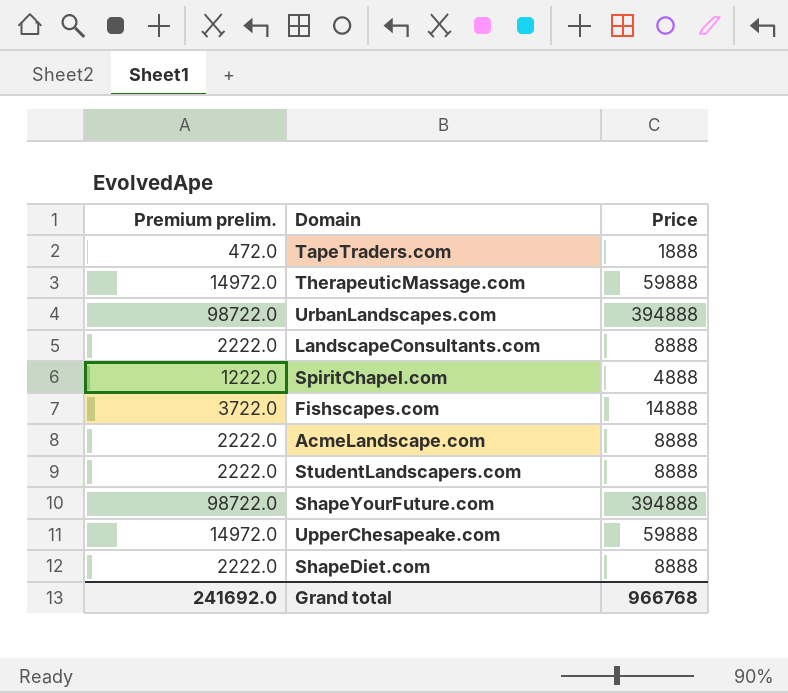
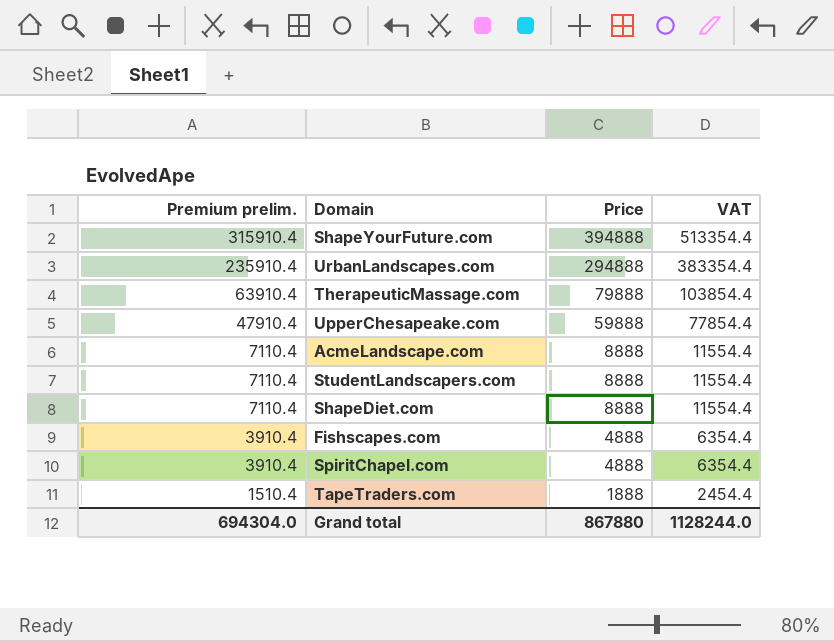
row order: none -> Premium prelim. descending
column Premium prelim. | formula: [Price] * 0.25 -> [Price] * 0.8
column VAT | formula: none -> [Price] * 1.3
row LandscapeConsultants.com: 2222.0 | 8888 -> none
UrbanLandscapes.com | Price: 394888 -> 294888
TherapeuticMassage.com | Price: 59888 -> 79888
Fishscapes.com | Price: 14888 -> 4888
Grand total | Premium prelim.: 241692.0 -> 694304.0
Grand total | Price: 966768 -> 867880

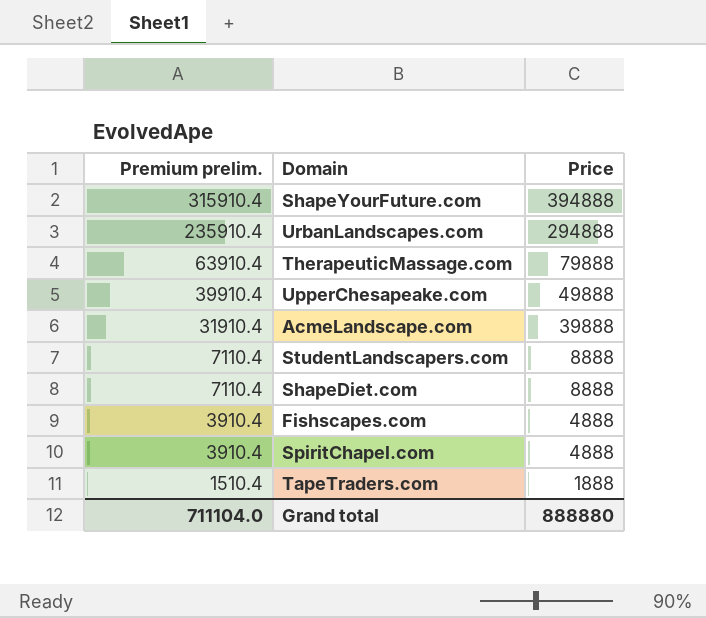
column VAT | formula: [Price] * 1.3 -> none
UpperChesapeake.com | Premium prelim.: 47910.4 -> 39910.4
UpperChesapeake.com | Price: 59888 -> 49888
AcmeLandscape.com | Premium prelim.: 7110.4 -> 31910.4
AcmeLandscape.com | Price: 8888 -> 39888
Grand total | Premium prelim.: 694304.0 -> 711104.0
Grand total | Price: 867880 -> 888880

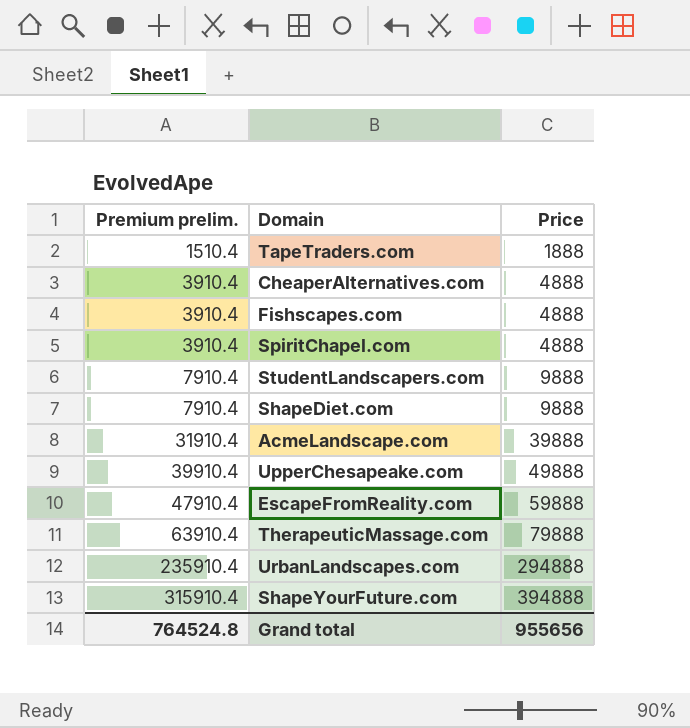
row order: Premium prelim. descending -> Premium prelim. ascending
row CheaperAlternatives.com: none -> 3910.4 | 4888
StudentLandscapers.com | Premium prelim.: 7110.4 -> 7910.4
StudentLandscapers.com | Price: 8888 -> 9888
ShapeDiet.com | Premium prelim.: 7110.4 -> 7910.4
ShapeDiet.com | Price: 8888 -> 9888
row EscapeFromReality.com: none -> 47910.4 | 59888
Grand total | Premium prelim.: 711104.0 -> 764524.8
Grand total | Price: 888880 -> 955656

